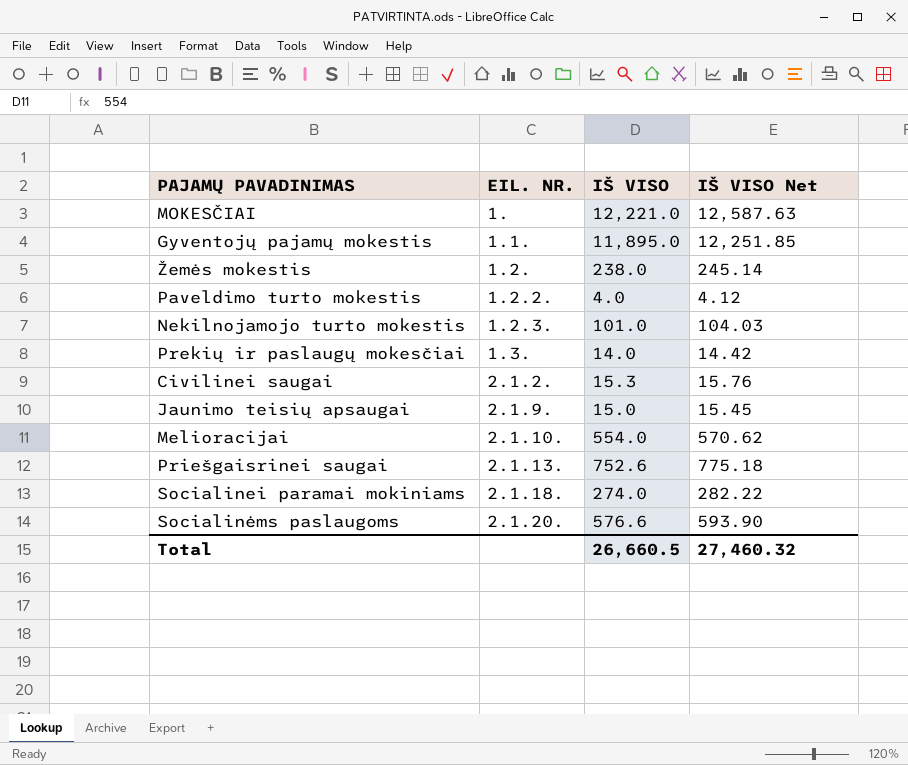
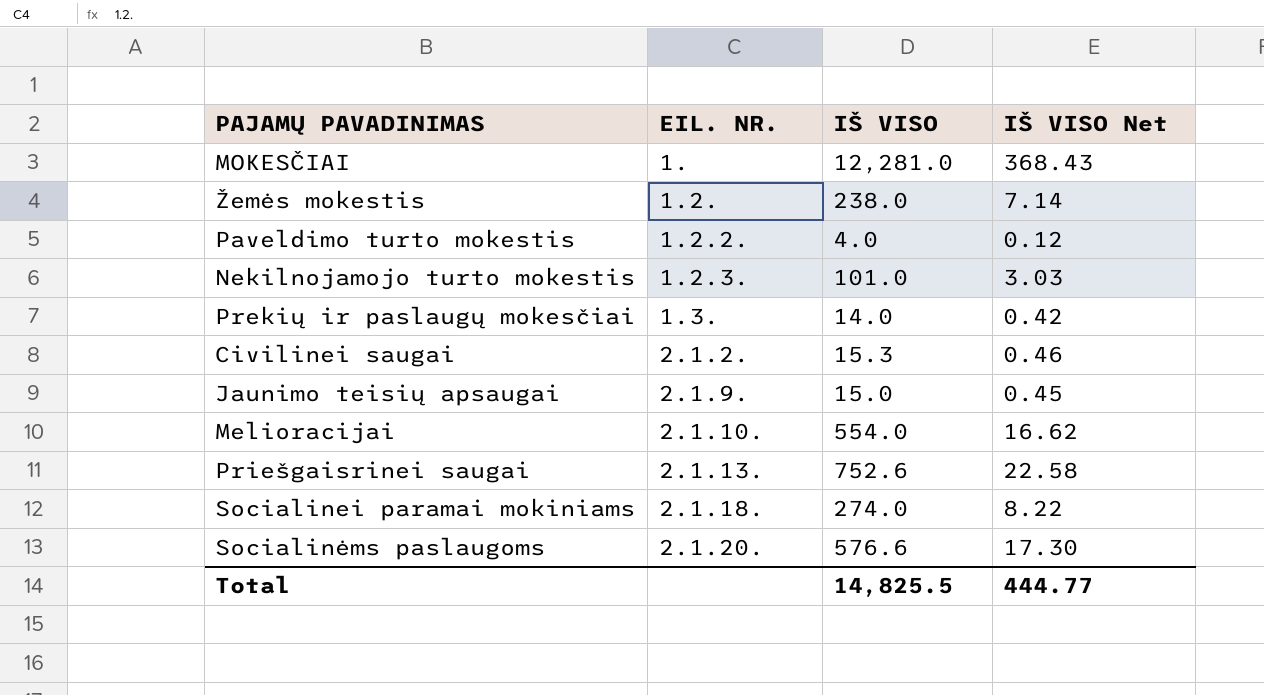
column IŠ VISO Net | formula: [IŠ VISO] * 1.03 -> [IŠ VISO] * 0.03
row Gyventojų pajamų mokestis: 1.1. | 11,895.0 | 12,251.85 -> none
MOKESČIAI | IŠ VISO: 12,221.0 -> 12,281.0
Total | IŠ VISO: 26,660.5 -> 14,825.5
Total | IŠ VISO Net: 27,460.32 -> 444.77

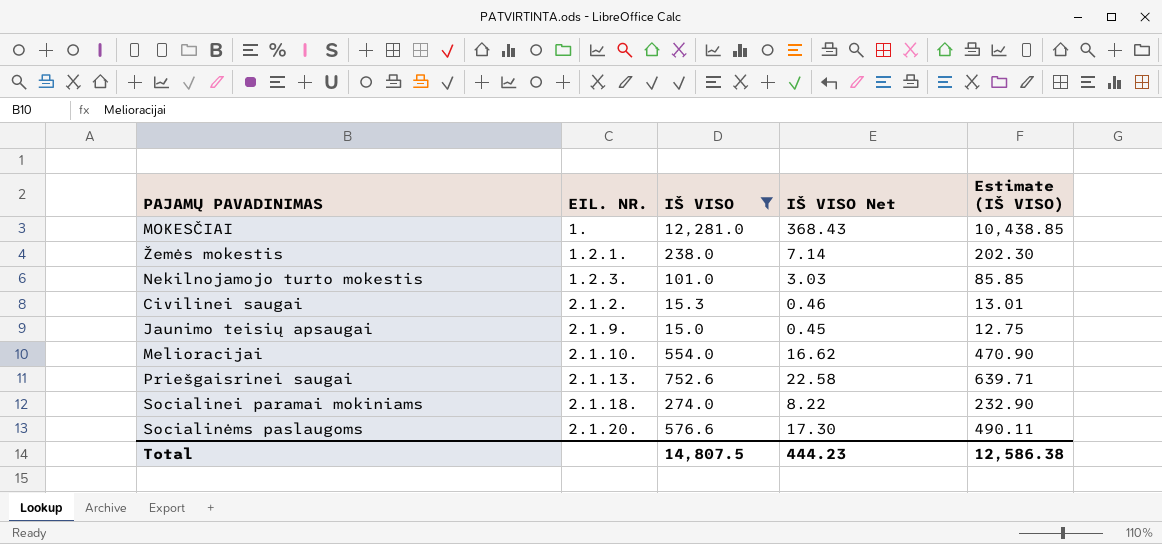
filter: none -> IŠ VISO >= 15.0
column Estimate (IŠ VISO) | formula: none -> [IŠ VISO] * 0.85
Žemės mokestis | EIL. NR.: 1.2. -> 1.2.1.
Total | IŠ VISO: 14,825.5 -> 14,807.5
Total | IŠ VISO Net: 444.77 -> 444.23

